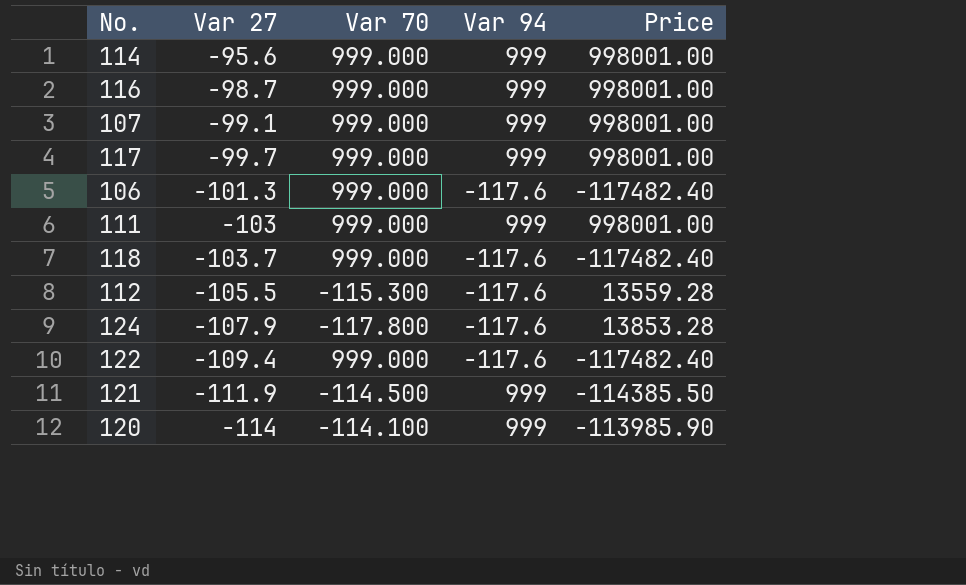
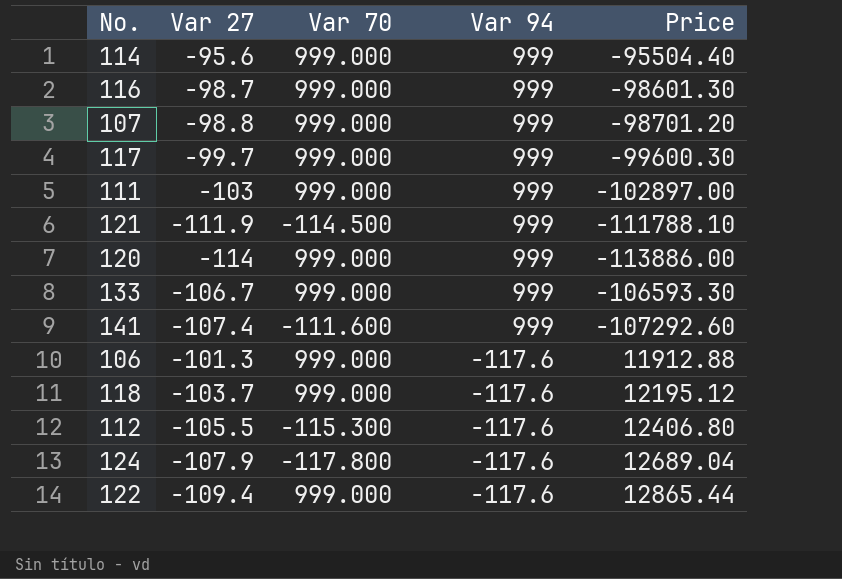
row order: Var 27 descending -> Var 94 descending
column Price | formula: [Var 70] * [Var 94] -> [Var 27] * [Var 94]
107 | Var 27: -99.1 -> -98.8
120 | Var 70: -114.100 -> 999.000
row 133: none -> -106.7 | 999.000 | 999 | -106593.30
row 141: none -> -107.4 | -111.600 | 999 | -107292.60

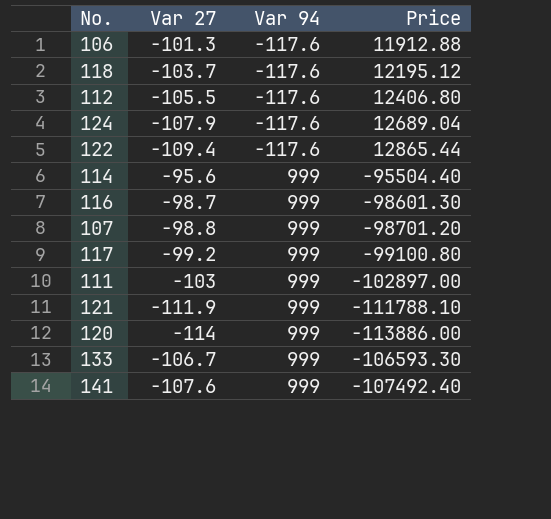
row order: Var 94 descending -> Var 94 ascending
column Var 70 | position: 3 -> none
117 | Var 27: -99.7 -> -99.2
117 | Price: -99600.30 -> -99100.80
141 | Var 27: -107.4 -> -107.6
141 | Price: -107292.60 -> -107492.40

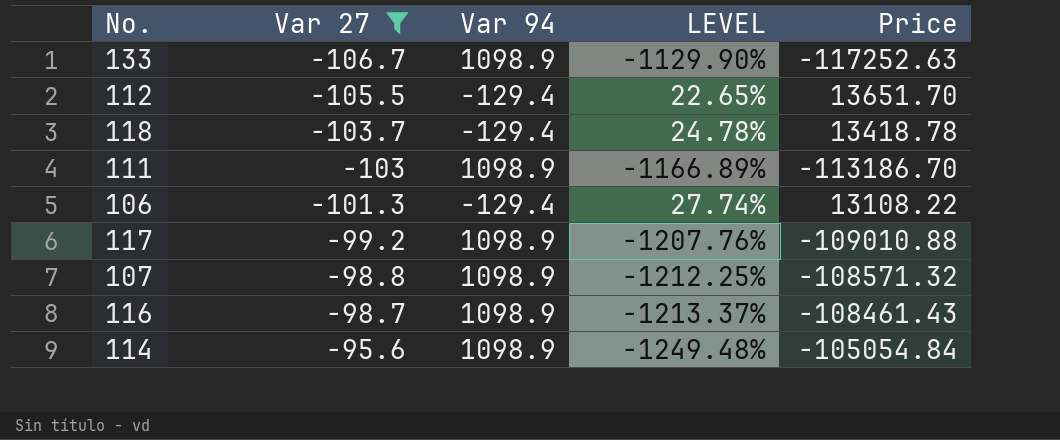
filter: none -> Var 27 >= -106.7
row order: Var 94 ascending -> Var 27 ascending
column LEVEL | formula: none -> ([Var 94] - [Var 27]) / [Var 27]
133 | Var 94: 999 -> 1098.9
133 | Price: -106593.30 -> -117252.63
112 | Var 94: -117.6 -> -129.4
112 | Price: 12406.80 -> 13651.70
118 | Var 94: -117.6 -> -129.4
118 | Price: 12195.12 -> 13418.78
111 | Var 94: 999 -> 1098.9
111 | Price: -102897.00 -> -113186.70
106 | Var 94: -117.6 -> -129.4
106 | Price: 11912.88 -> 13108.22
117 | Var 94: 999 -> 1098.9
117 | Price: -99100.80 -> -109010.88
107 | Var 94: 999 -> 1098.9
107 | Price: -98701.20 -> -108571.32
116 | Var 94: 999 -> 1098.9
116 | Price: -98601.30 -> -108461.43
114 | Var 94: 999 -> 1098.9
114 | Price: -95504.40 -> -105054.84

